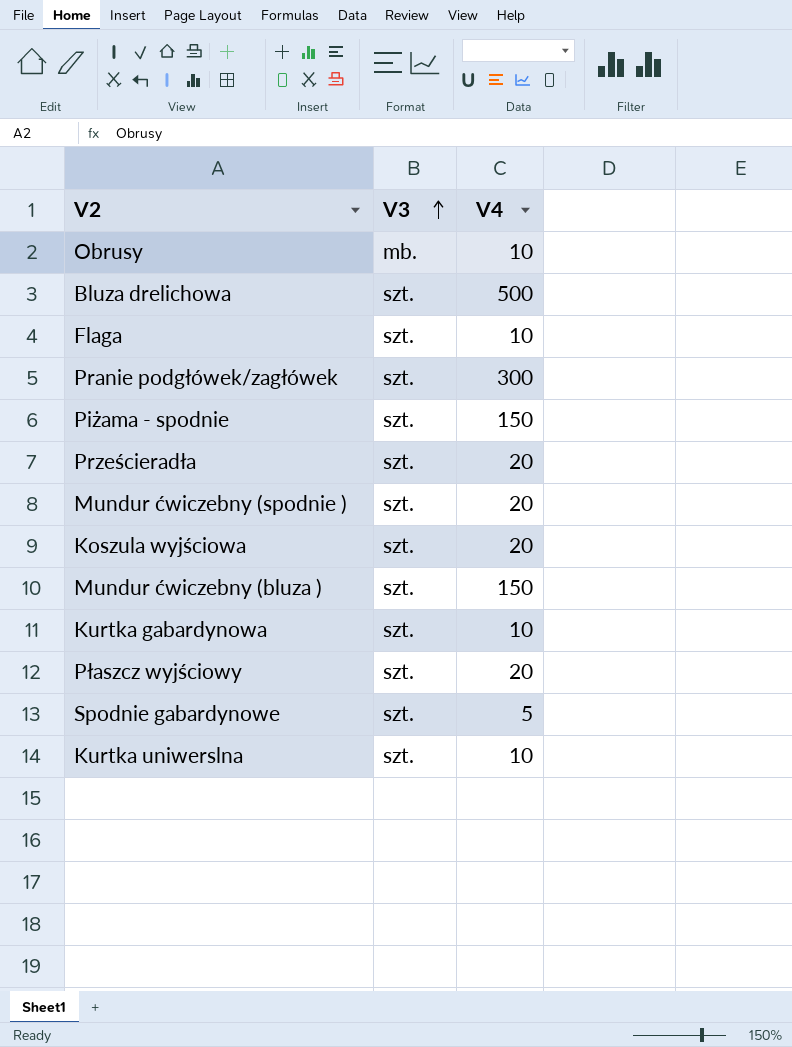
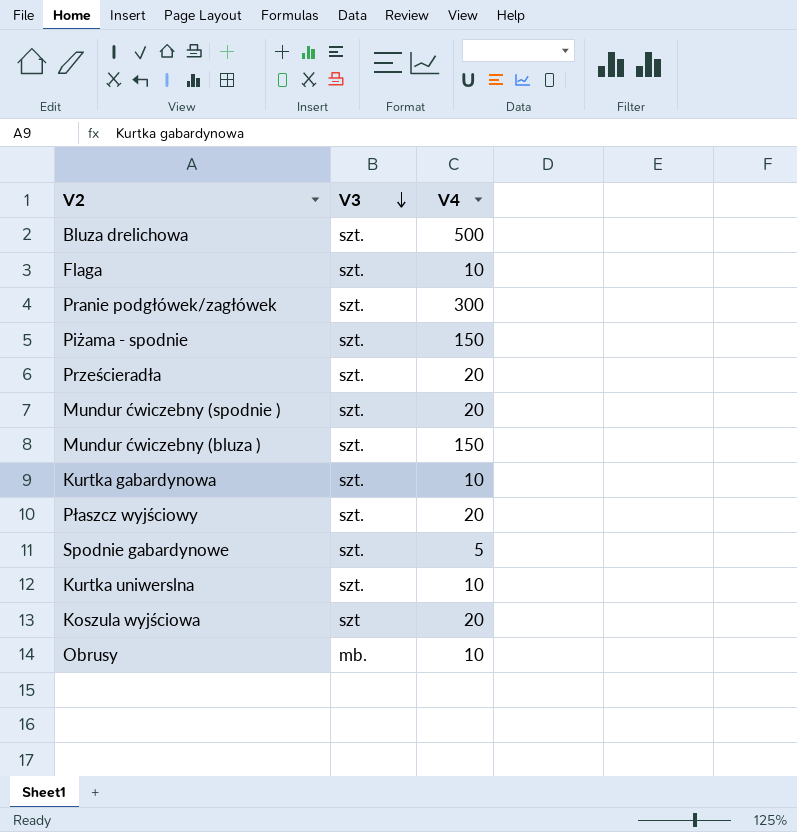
row order: V3 ascending -> V3 descending
Koszula wyjściowa | V3: szt. -> szt

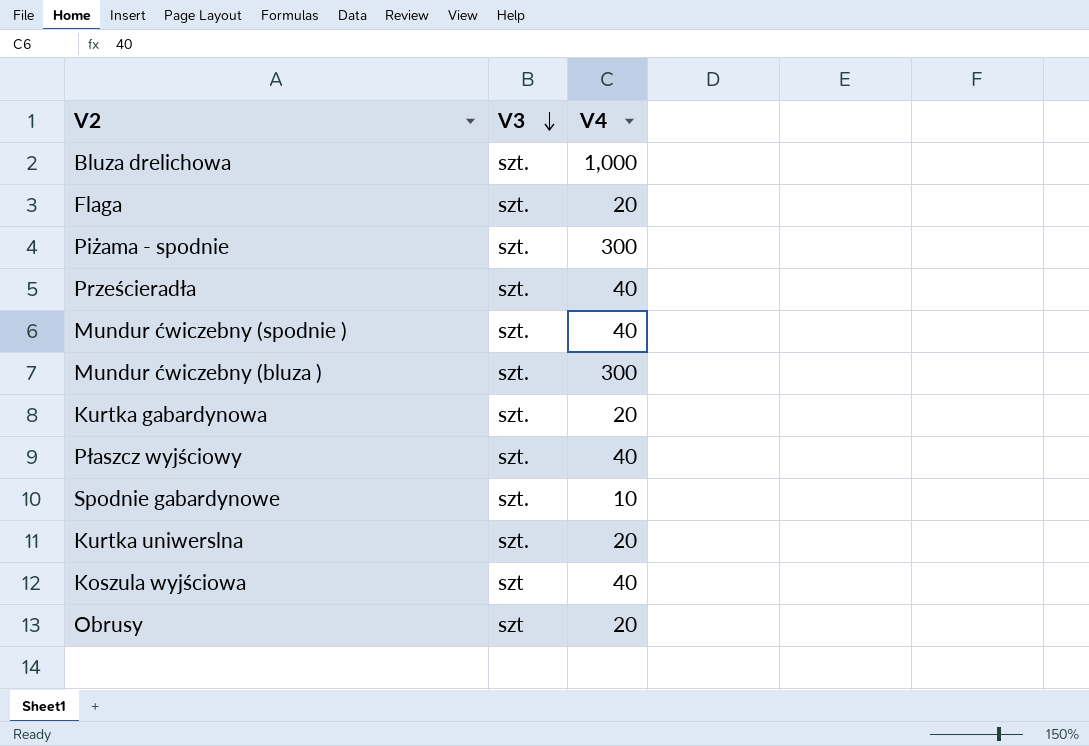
row Pranie podgłówek/zagłówek: szt. | 300 -> none
Bluza drelichowa | V4: 500 -> 1,000
Flaga | V4: 10 -> 20
Piżama - spodnie | V4: 150 -> 300
Prześcieradła | V4: 20 -> 40
Mundur ćwiczebny (spodnie ) | V4: 20 -> 40
Mundur ćwiczebny (bluza ) | V4: 150 -> 300
Kurtka gabardynowa | V4: 10 -> 20
Płaszcz wyjściowy | V4: 20 -> 40
Spodnie gabardynowe | V4: 5 -> 10
Kurtka uniwerslna | V4: 10 -> 20
Koszula wyjściowa | V4: 20 -> 40
Obrusy | V3: mb. -> szt
Obrusy | V4: 10 -> 20

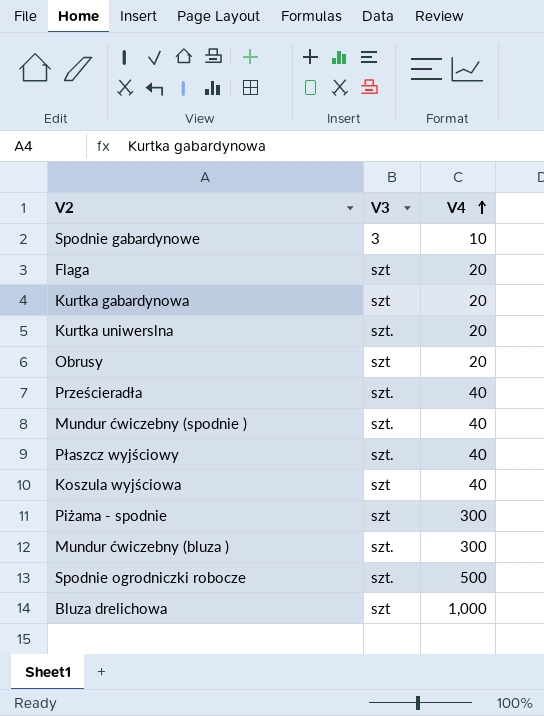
row order: V3 descending -> V4 ascending
Spodnie gabardynowe | V3: szt. -> 3
Flaga | V3: szt. -> szt
Kurtka gabardynowa | V3: szt. -> szt
Piżama - spodnie | V3: szt. -> szt
row Spodnie ogrodniczki robocze: none -> szt. | 500
Bluza drelichowa | V3: szt. -> szt

